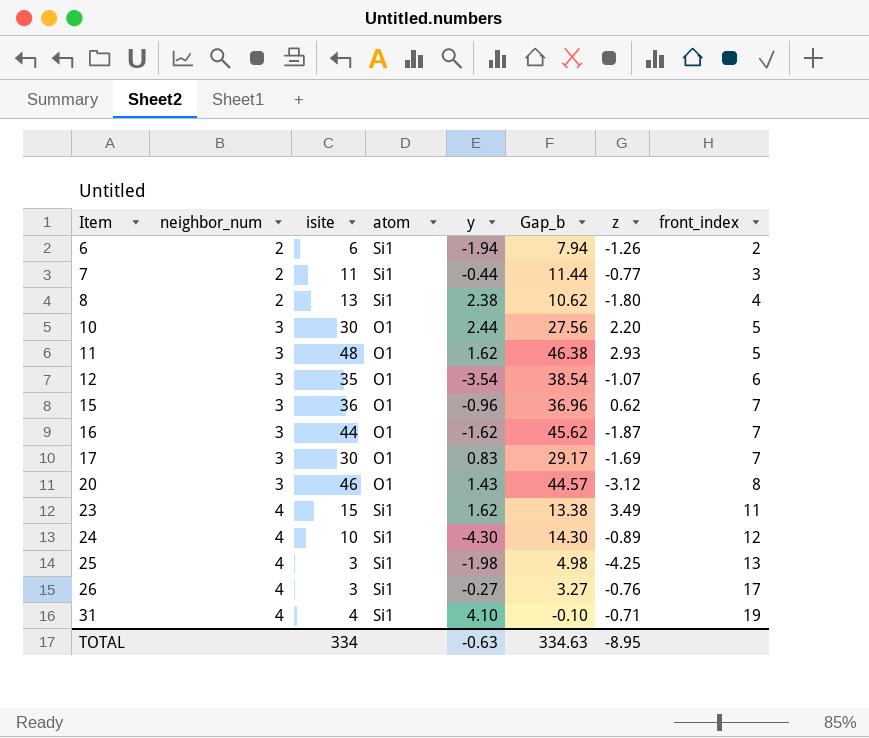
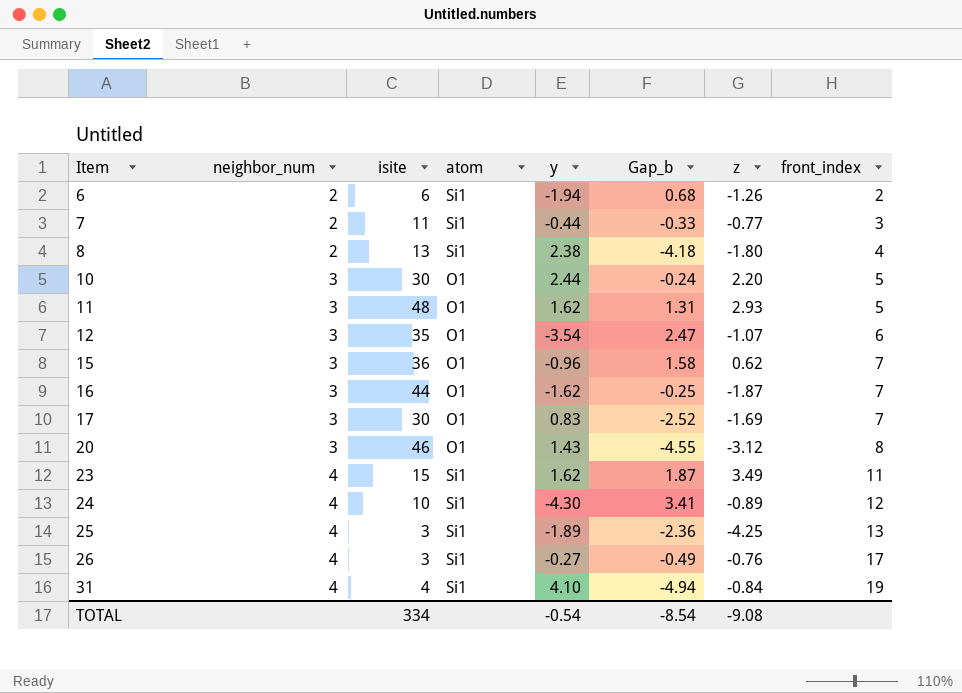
column Gap_b | formula: [isite] - [y] -> [z] - [y]
25 | y: -1.98 -> -1.89
31 | z: -0.71 -> -0.84
TOTAL | y: -0.63 -> -0.54
TOTAL | Gap_b: 334.63 -> -8.54
TOTAL | z: -8.95 -> -9.08

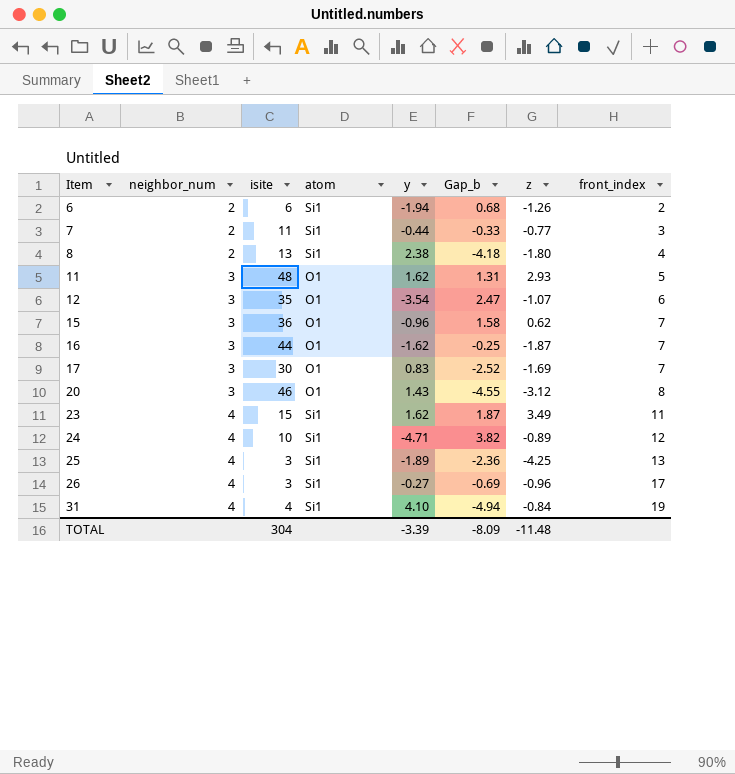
row 10: 3 | 30 | O1 | 2.44 | -0.24 | 2.20 | 5 -> none
24 | y: -4.30 -> -4.71
24 | Gap_b: 3.41 -> 3.82
26 | Gap_b: -0.49 -> -0.69
26 | z: -0.76 -> -0.96
TOTAL | isite: 334 -> 304
TOTAL | y: -0.54 -> -3.39
TOTAL | Gap_b: -8.54 -> -8.09
TOTAL | z: -9.08 -> -11.48

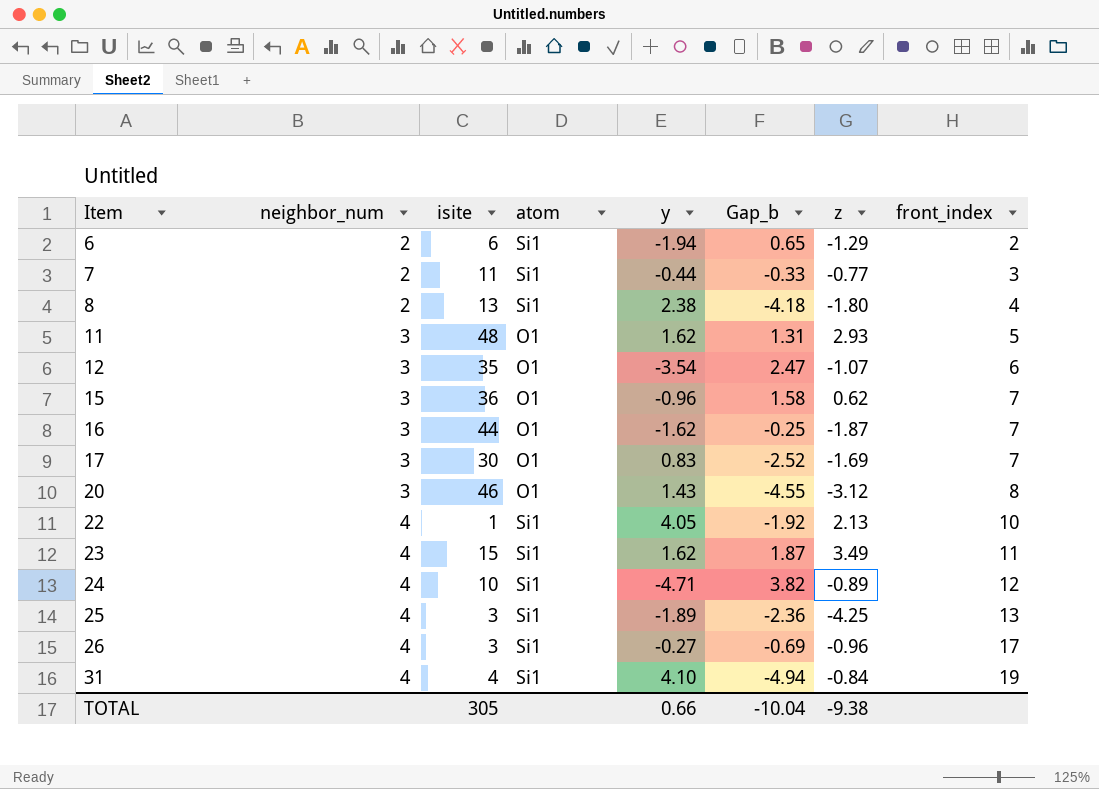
6 | Gap_b: 0.68 -> 0.65
6 | z: -1.26 -> -1.29
row 22: none -> 4 | 1 | Si1 | 4.05 | -1.92 | 2.13 | 10
TOTAL | isite: 304 -> 305
TOTAL | y: -3.39 -> 0.66
TOTAL | Gap_b: -8.09 -> -10.04
TOTAL | z: -11.48 -> -9.38

